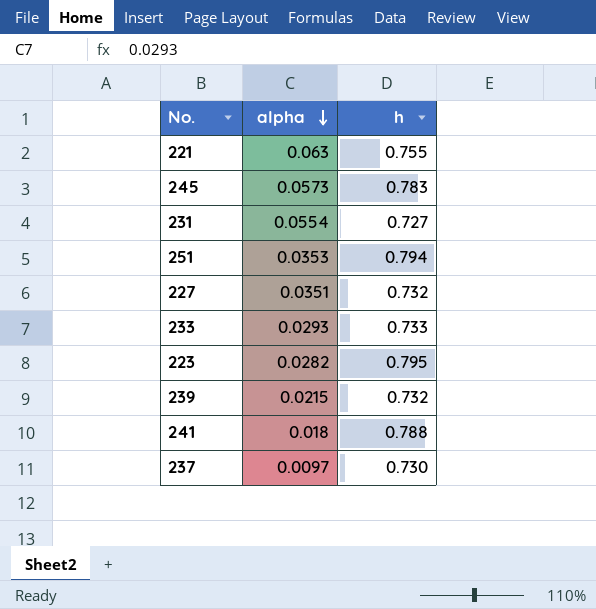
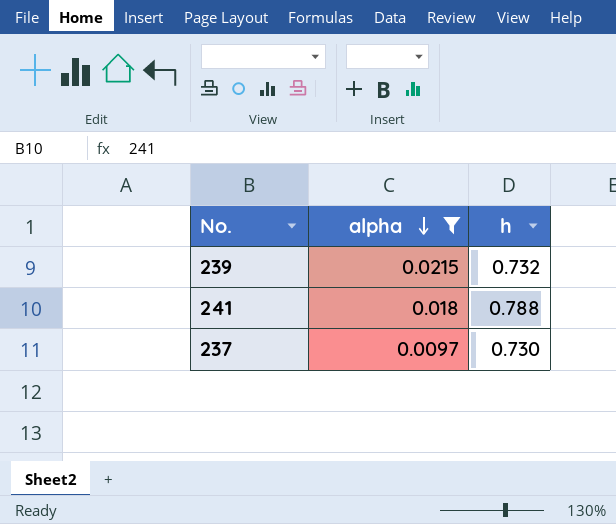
filter: none -> alpha <= 0.0215

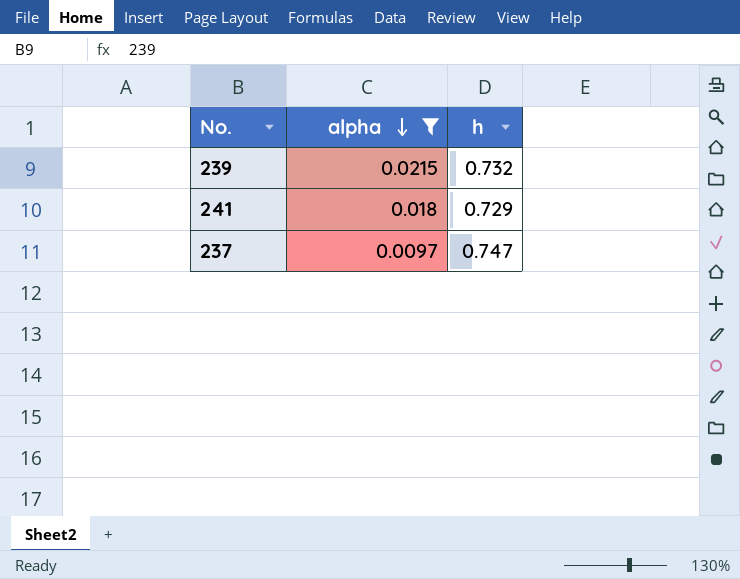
241 | h: 0.788 -> 0.729
237 | h: 0.730 -> 0.747

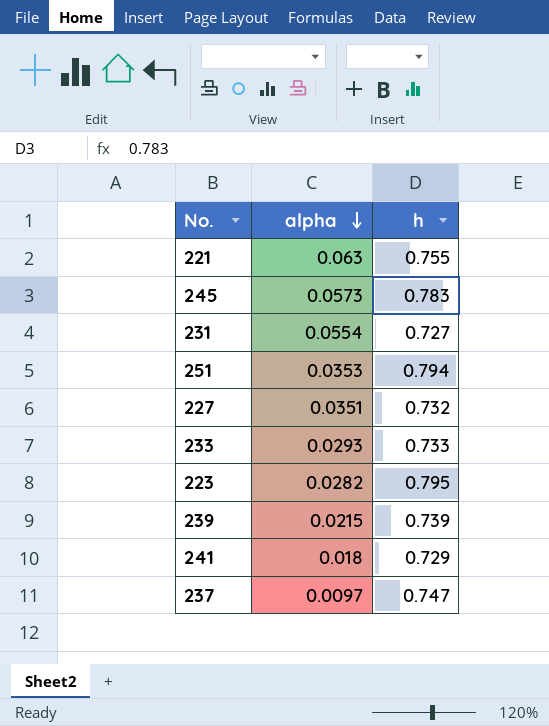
filter: alpha <= 0.0215 -> none
239 | h: 0.732 -> 0.739

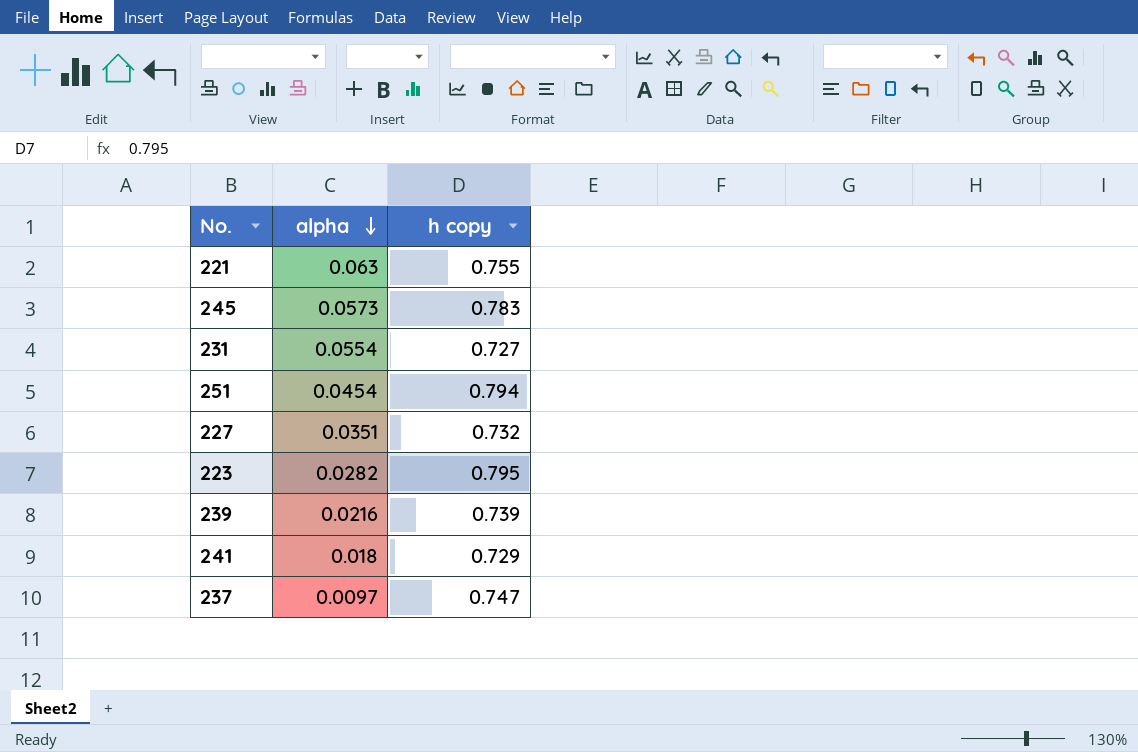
column name: h -> h copy
row 233: 0.0293 | 0.733 -> none
251 | alpha: 0.0353 -> 0.0454
239 | alpha: 0.0215 -> 0.0216

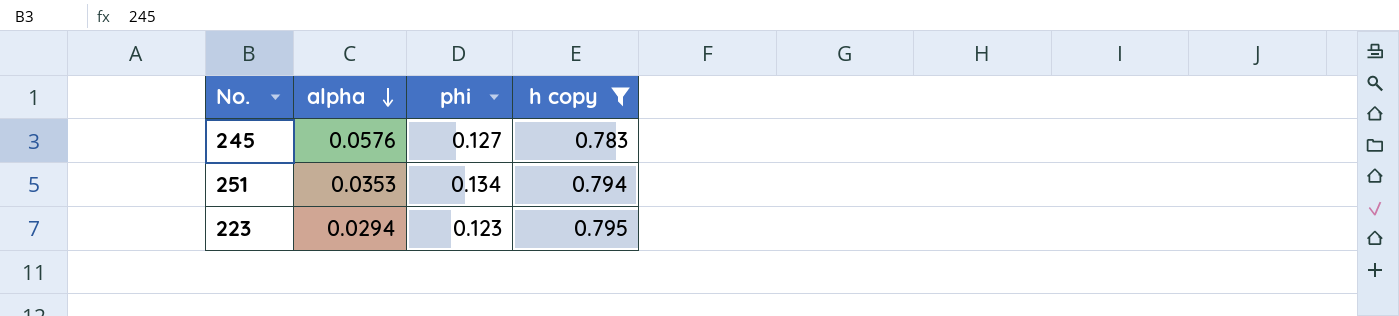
filter: none -> h copy >= 0.783
column phi | position: none -> 3
245 | alpha: 0.0573 -> 0.0576
251 | alpha: 0.0454 -> 0.0353
223 | alpha: 0.0282 -> 0.0294

